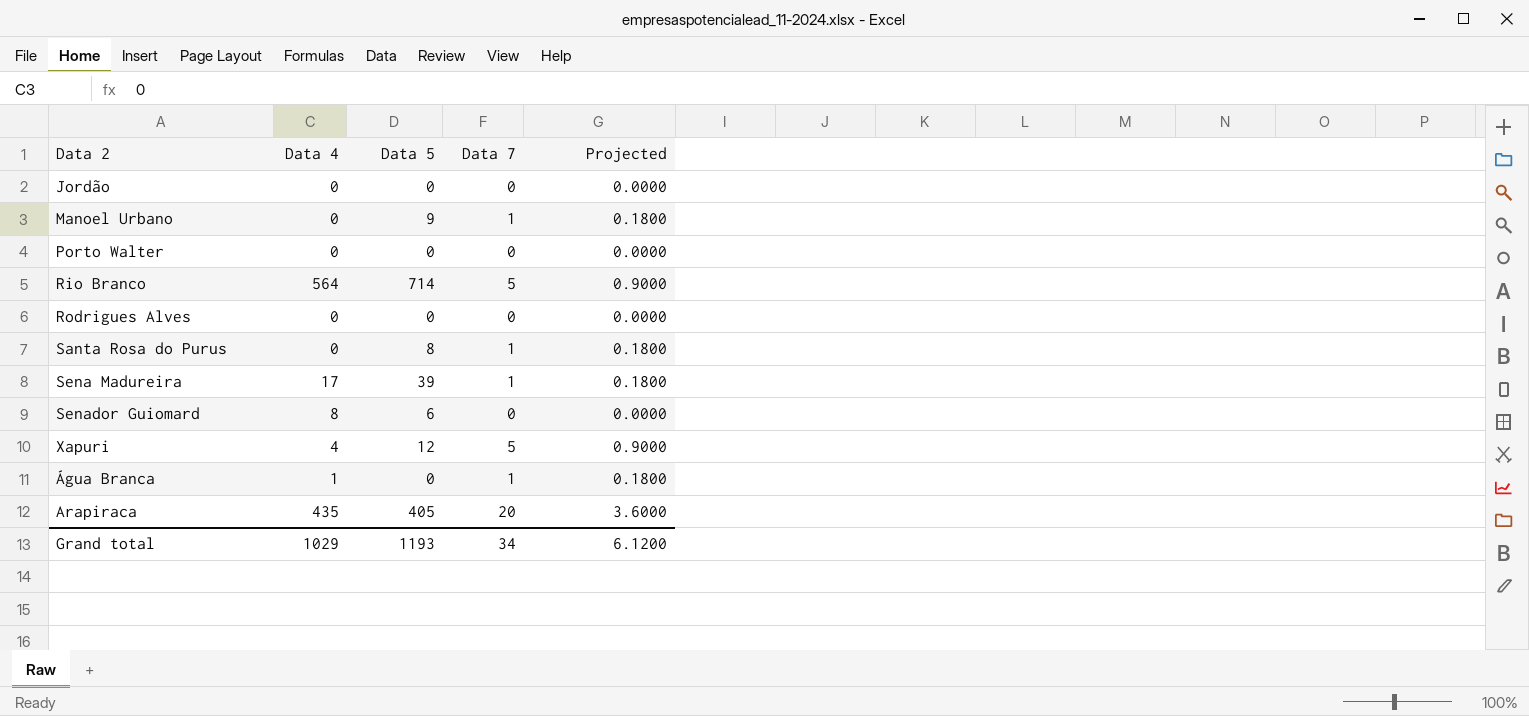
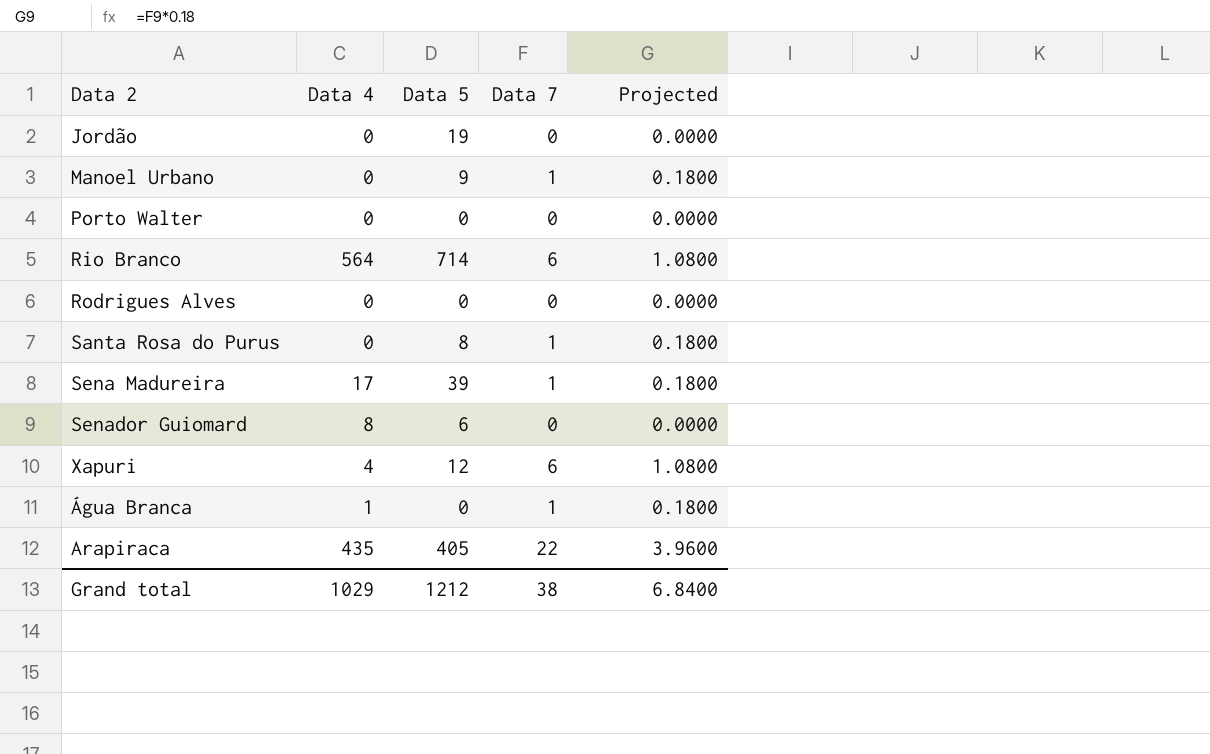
Jordão | Data 5: 0 -> 19
Rio Branco | Data 7: 5 -> 6
Rio Branco | Projected: 0.9000 -> 1.0800
Xapuri | Data 7: 5 -> 6
Xapuri | Projected: 0.9000 -> 1.0800
Arapiraca | Data 7: 20 -> 22
Arapiraca | Projected: 3.6000 -> 3.9600
Grand total | Data 5: 1193 -> 1212
Grand total | Data 7: 34 -> 38
Grand total | Projected: 6.1200 -> 6.8400

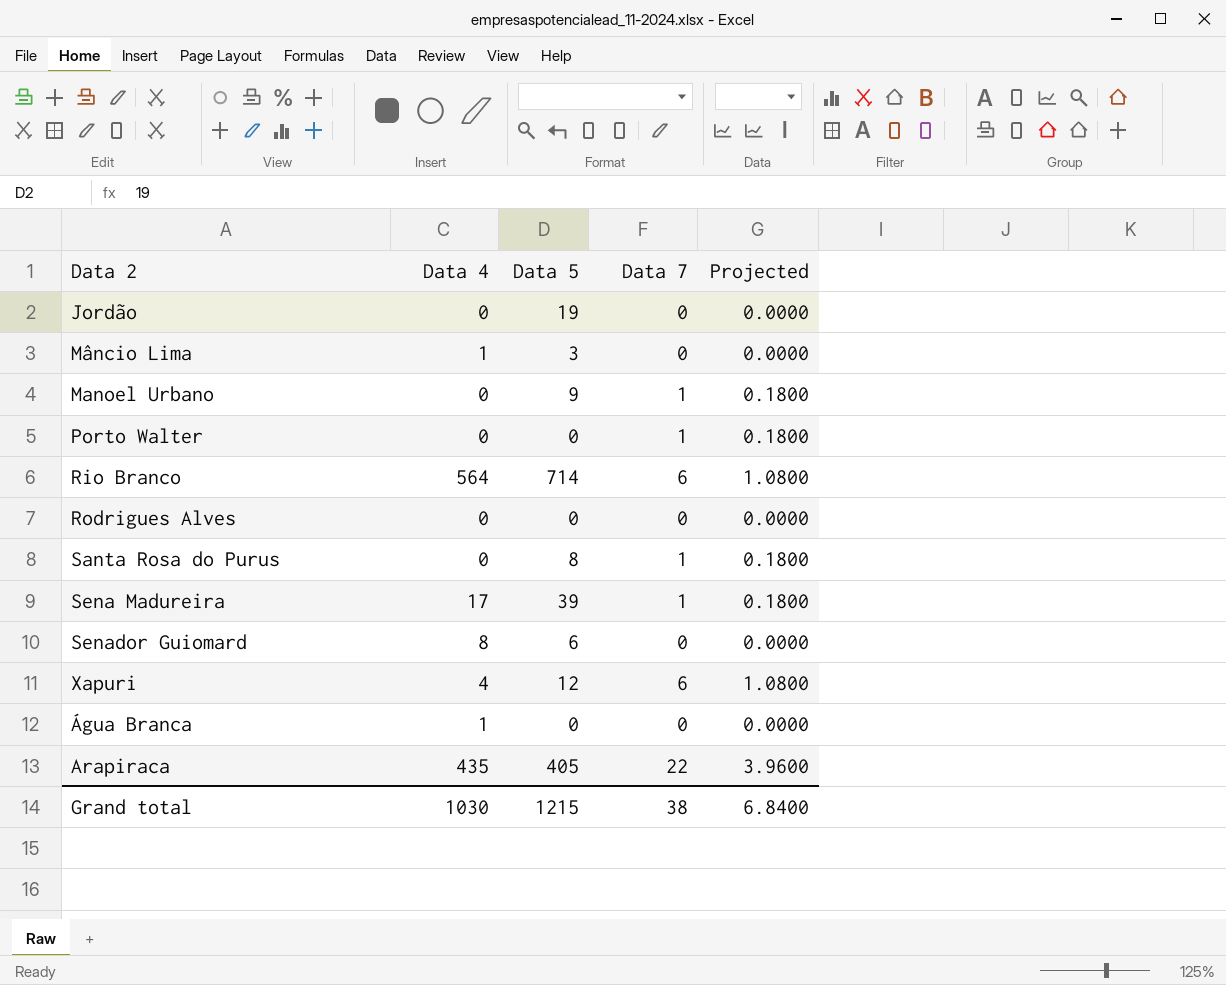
row Mâncio Lima: none -> 1 | 3 | 0 | 0.0000
Porto Walter | Data 7: 0 -> 1
Porto Walter | Projected: 0.0000 -> 0.1800
Água Branca | Data 7: 1 -> 0
Água Branca | Projected: 0.1800 -> 0.0000
Grand total | Data 4: 1029 -> 1030
Grand total | Data 5: 1212 -> 1215

